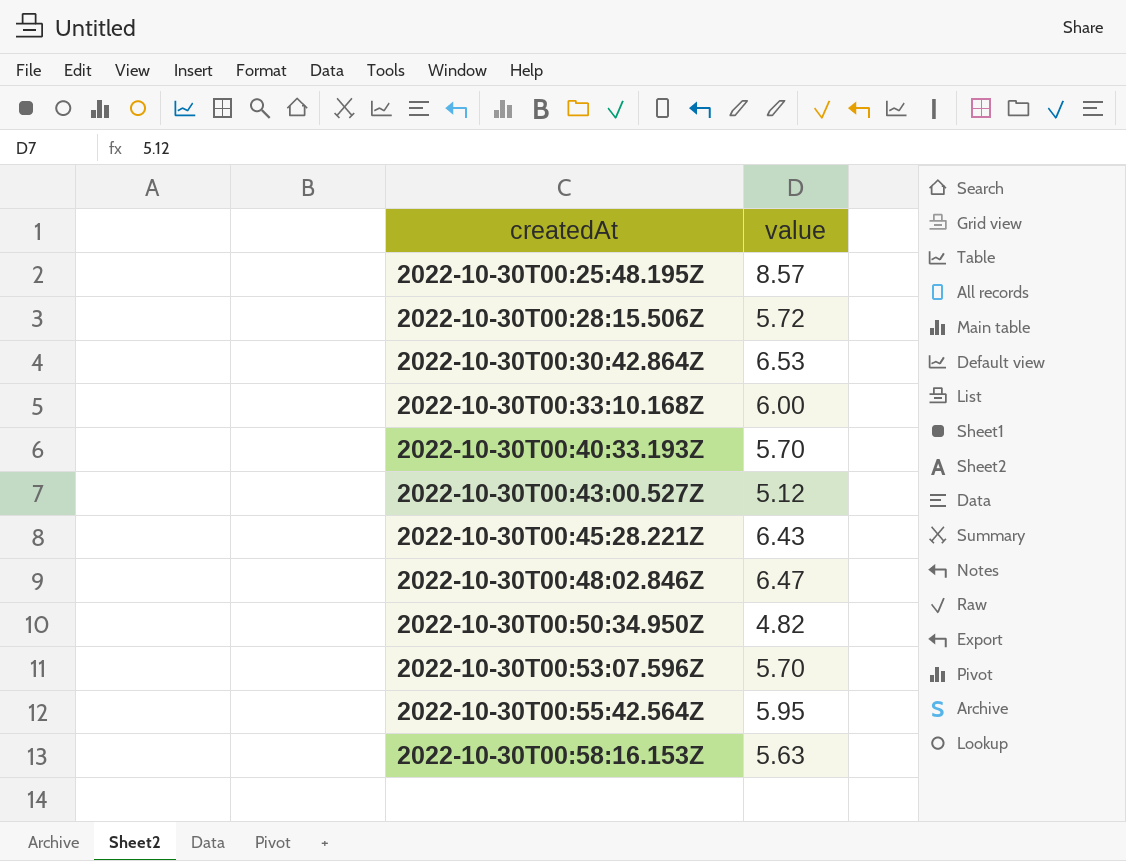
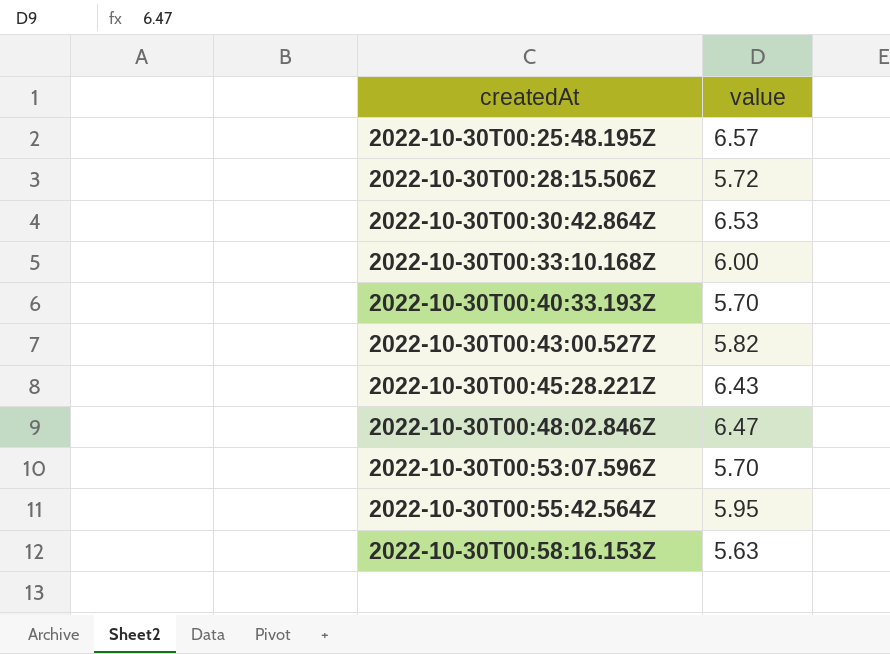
row 2022-10-30T00:50:34.950Z: 4.82 -> none
2022-10-30T00:25:48.195Z | value: 8.57 -> 6.57
2022-10-30T00:43:00.527Z | value: 5.12 -> 5.82

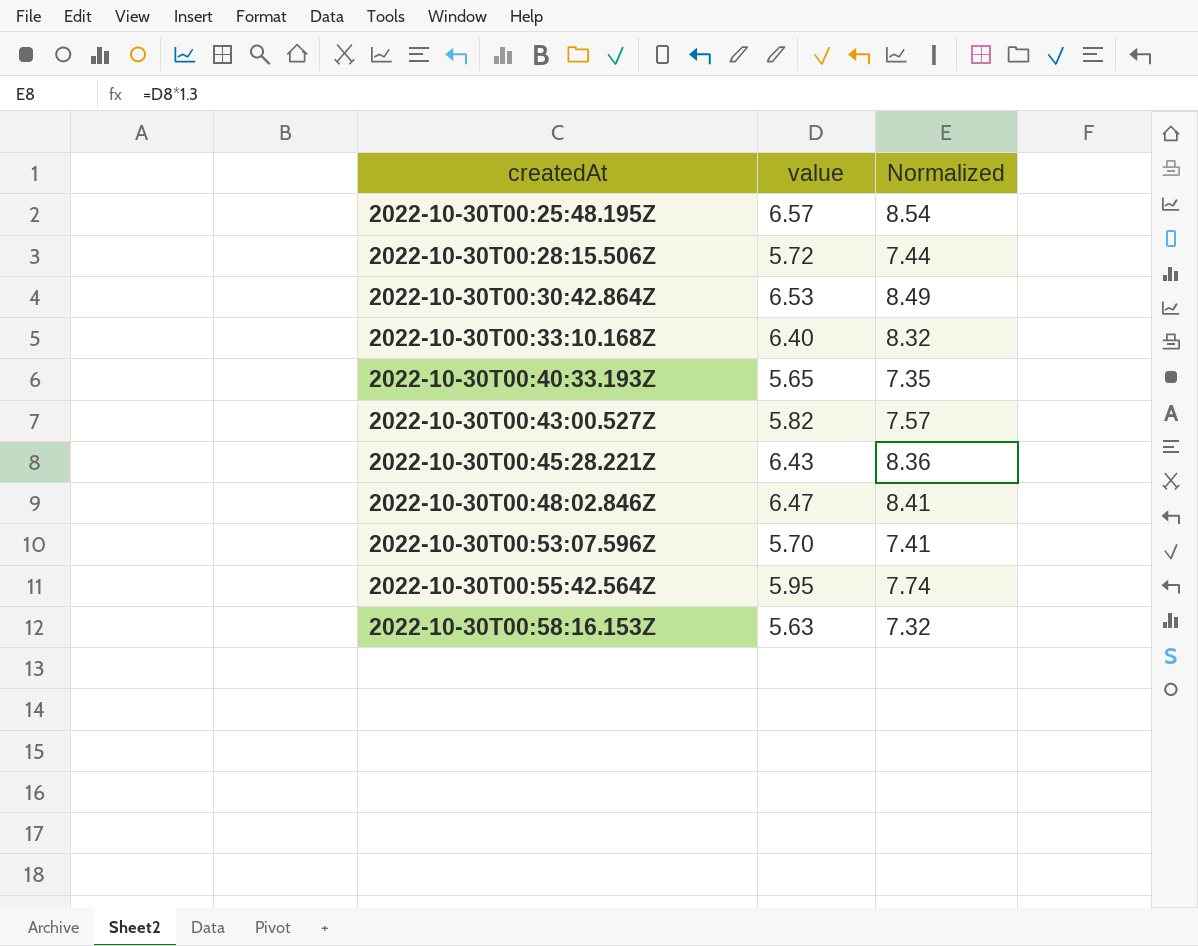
column Normalized | formula: none -> [value] * 1.3
2022-10-30T00:33:10.168Z | value: 6.00 -> 6.40
2022-10-30T00:40:33.193Z | value: 5.70 -> 5.65

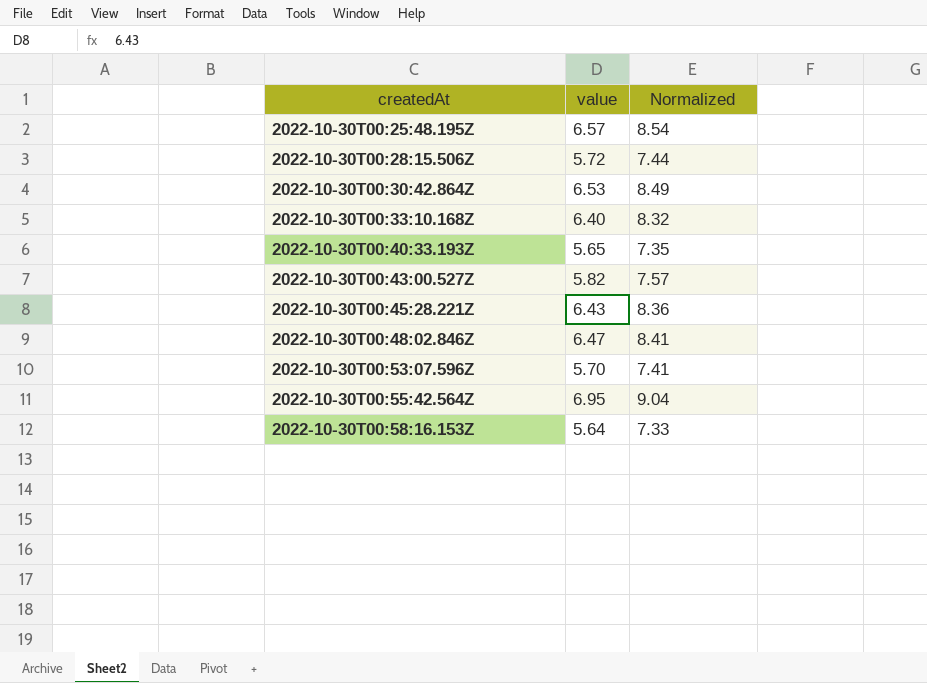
2022-10-30T00:55:42.564Z | value: 5.95 -> 6.95
2022-10-30T00:55:42.564Z | Normalized: 7.74 -> 9.04
2022-10-30T00:58:16.153Z | value: 5.63 -> 5.64
2022-10-30T00:58:16.153Z | Normalized: 7.32 -> 7.33

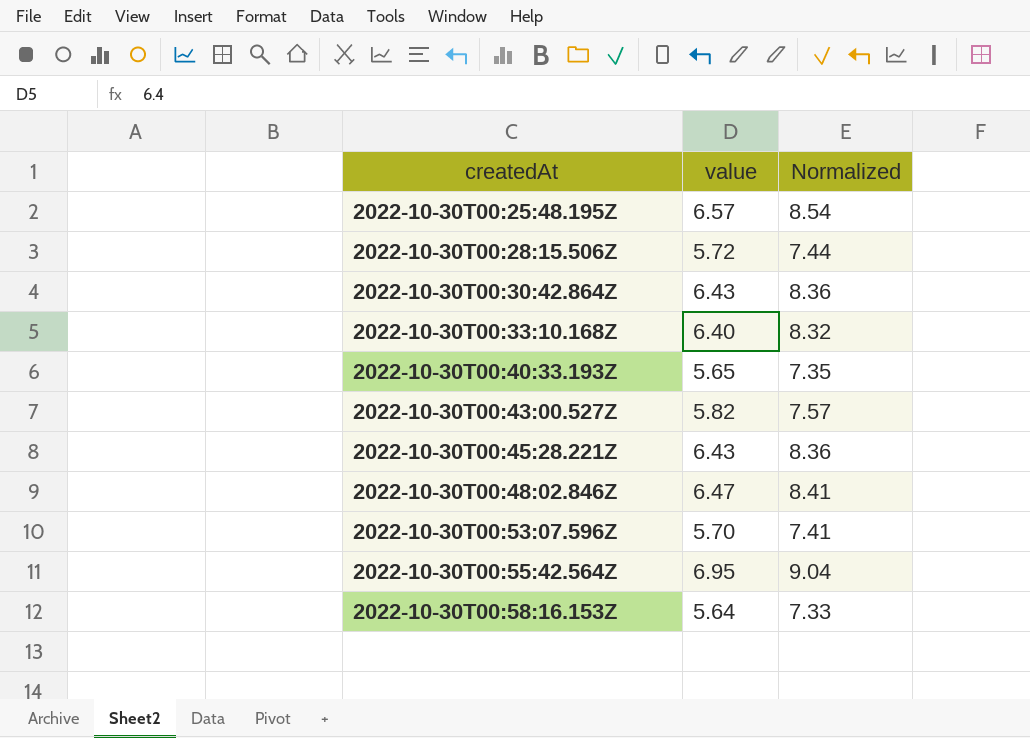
2022-10-30T00:30:42.864Z | value: 6.53 -> 6.43
2022-10-30T00:30:42.864Z | Normalized: 8.49 -> 8.36

